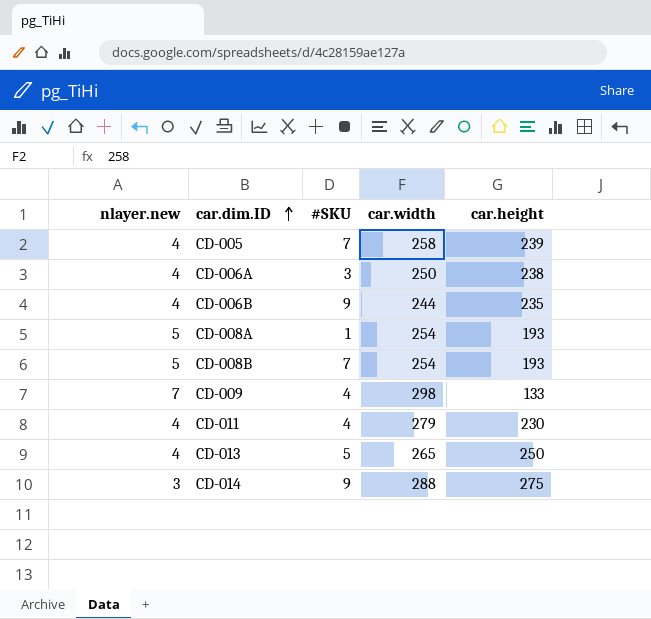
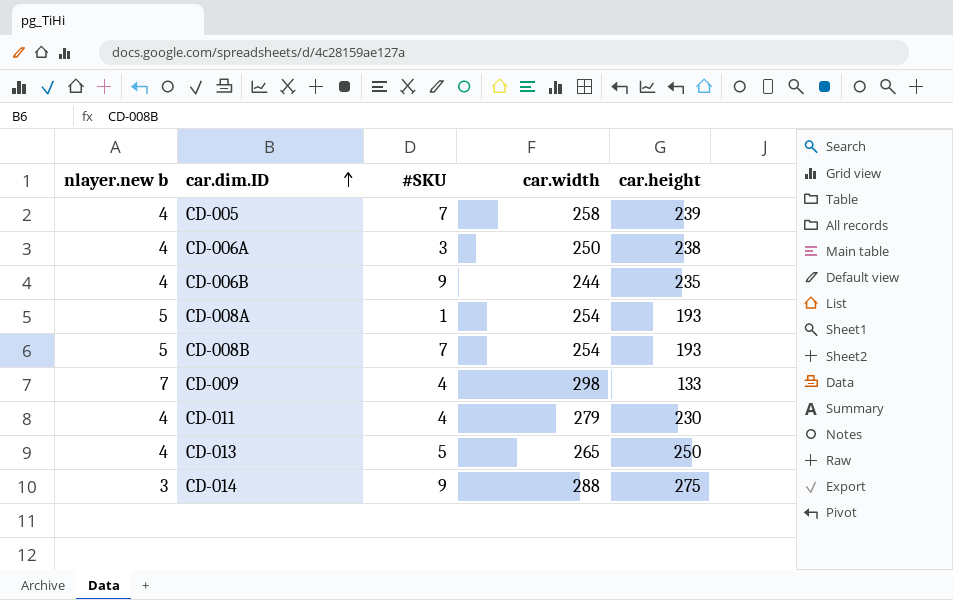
column name: nlayer.new -> nlayer.new b

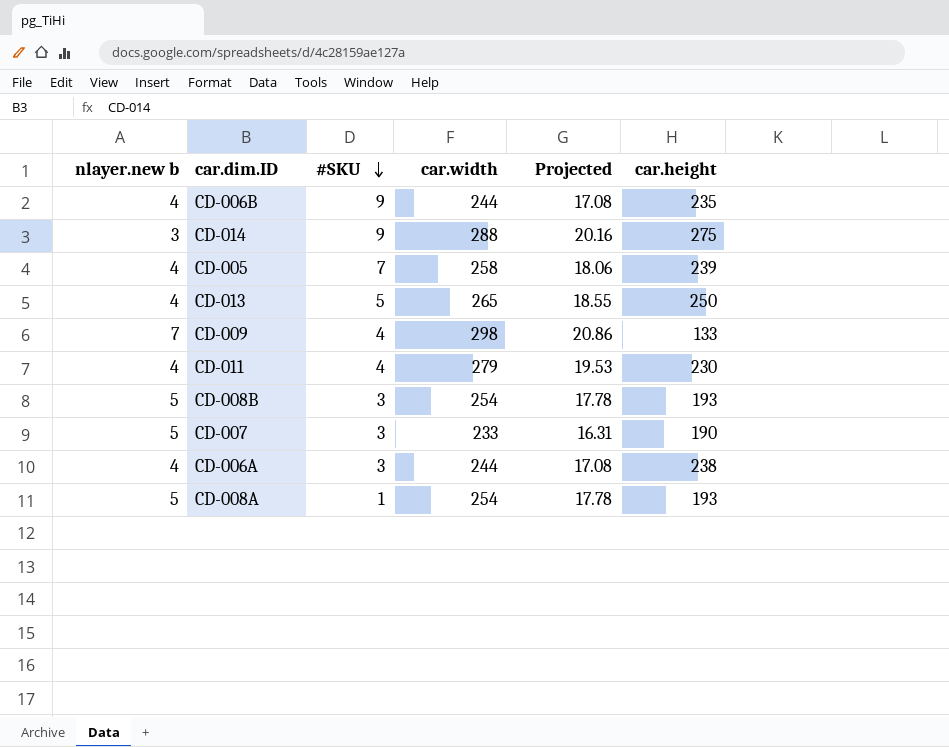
row order: car.dim.ID ascending -> #SKU descending
column Projected | formula: none -> [car.width] * 0.07
CD-008B | #SKU: 7 -> 3
row CD-007: none -> 5 | 3 | 233 | 16.31 | 190
CD-006A | car.width: 250 -> 244

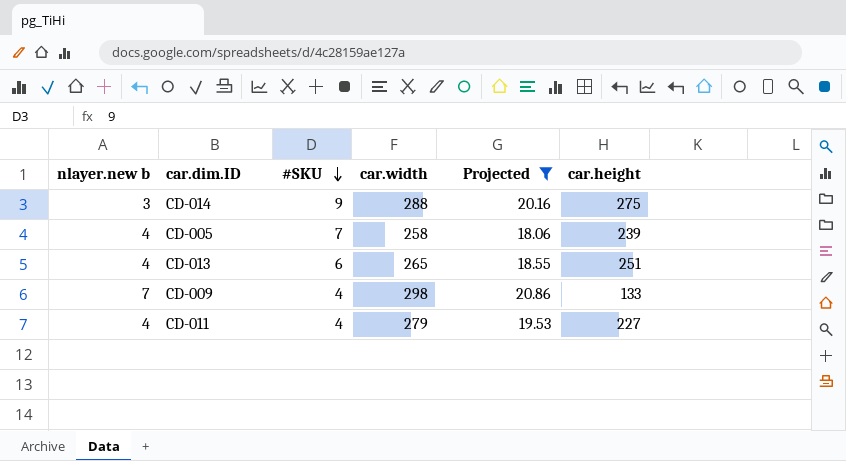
filter: none -> Projected >= 18.06
CD-013 | #SKU: 5 -> 6
CD-013 | car.height: 250 -> 251
CD-011 | car.height: 230 -> 227

